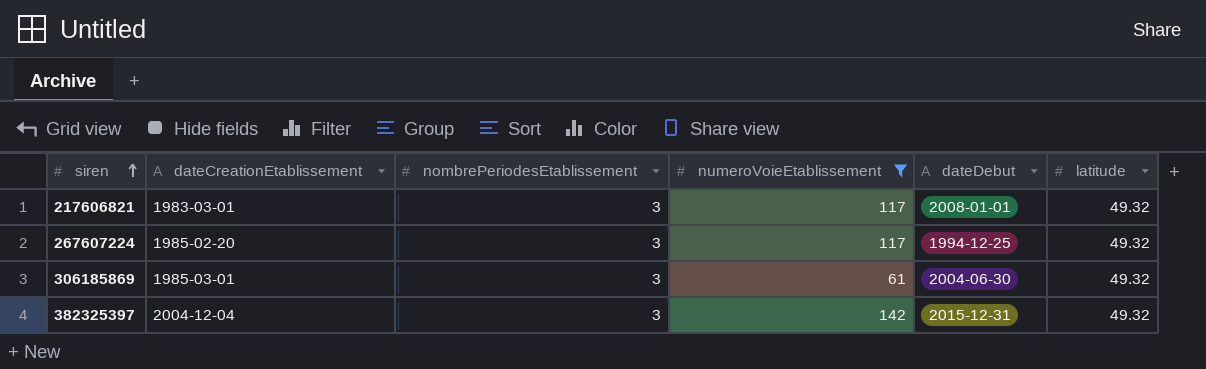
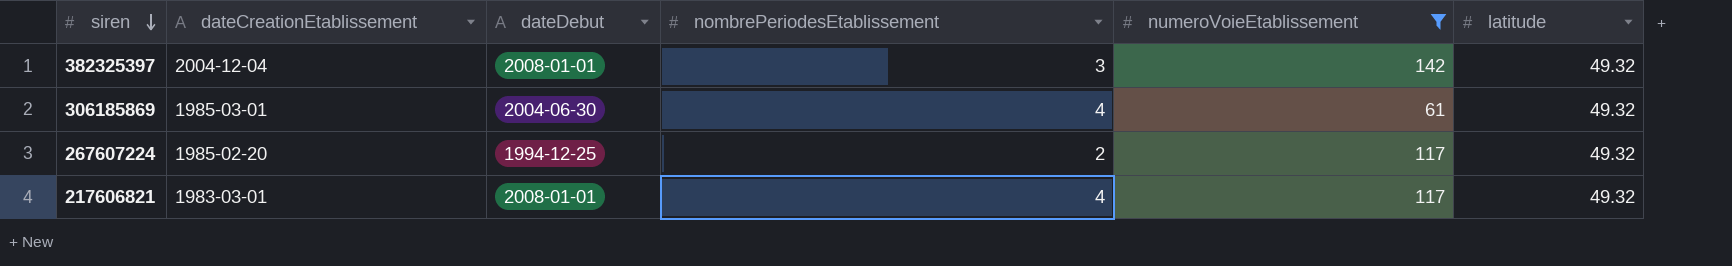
row order: siren ascending -> siren descending
column dateDebut | position: 5 -> 3
382325397 | dateDebut: 2015-12-31 -> 2008-01-01
306185869 | nombrePeriodesEtablissement: 3 -> 4
267607224 | nombrePeriodesEtablissement: 3 -> 2
217606821 | nombrePeriodesEtablissement: 3 -> 4

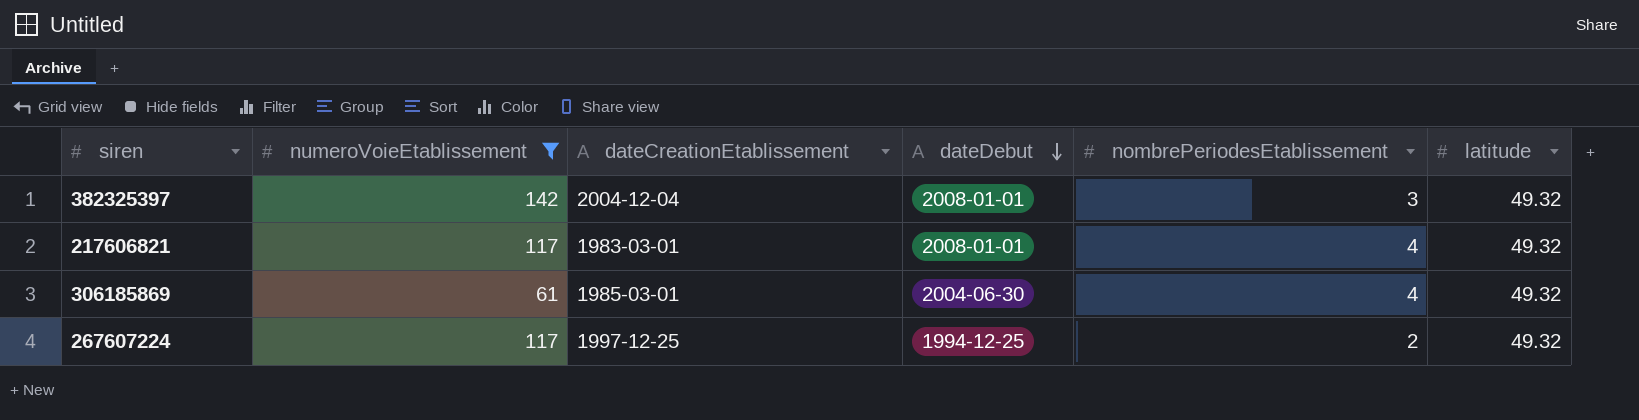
row order: siren descending -> dateDebut descending
column numeroVoieEtablissement | position: 5 -> 2
267607224 | dateCreationEtablissement: 1985-02-20 -> 1997-12-25

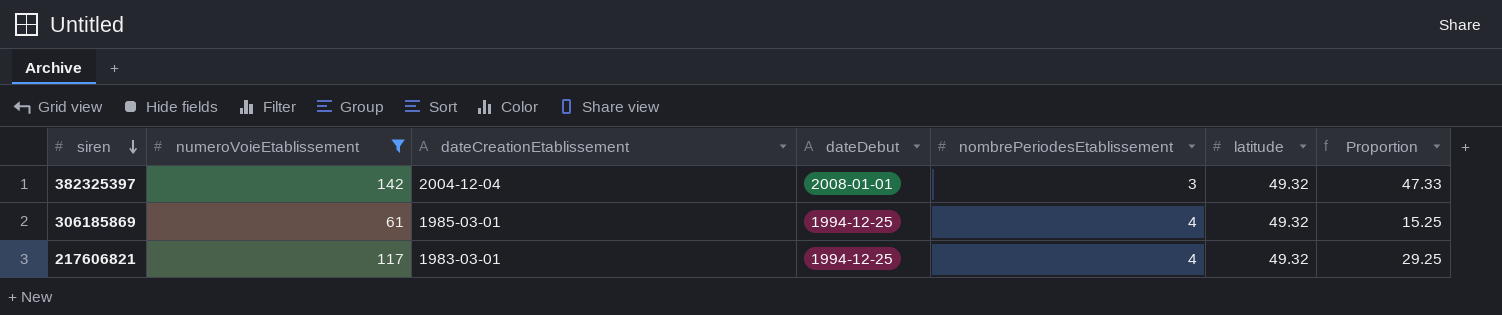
row order: dateDebut descending -> siren descending
column Proportion | formula: none -> [numeroVoieEtablissement] / [nombrePeriodesEtablissement]
row 267607224: 117 | 1997-12-25 | 1994-12-25 | 2 | 49.32 -> none
306185869 | dateDebut: 2004-06-30 -> 1994-12-25
217606821 | dateDebut: 2008-01-01 -> 1994-12-25

